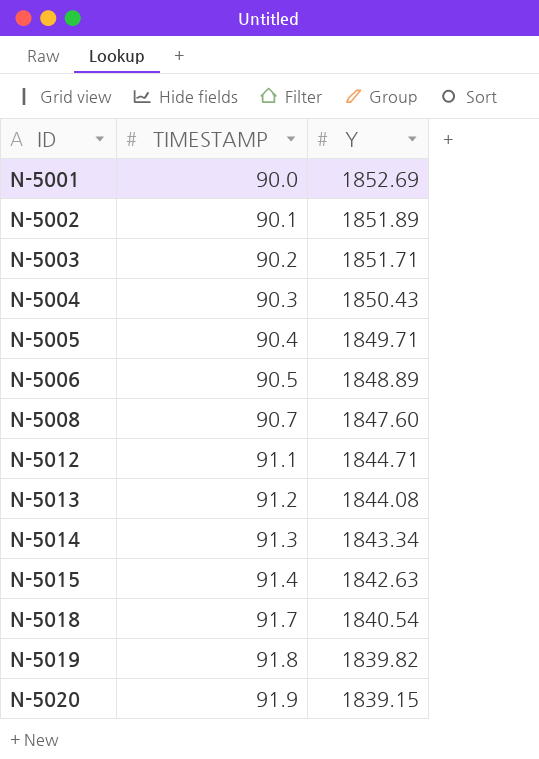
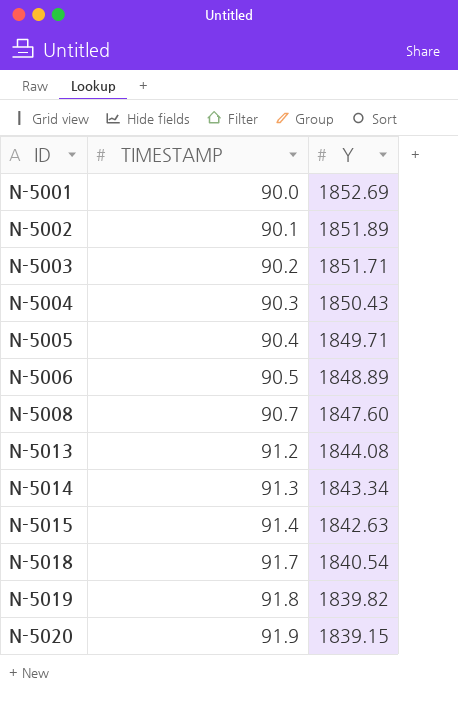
row N-5012: 91.1 | 1844.71 -> none

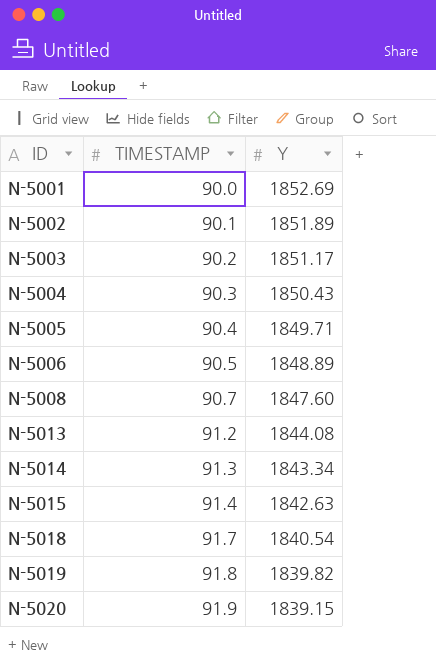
N-5003 | Y: 1851.71 -> 1851.17

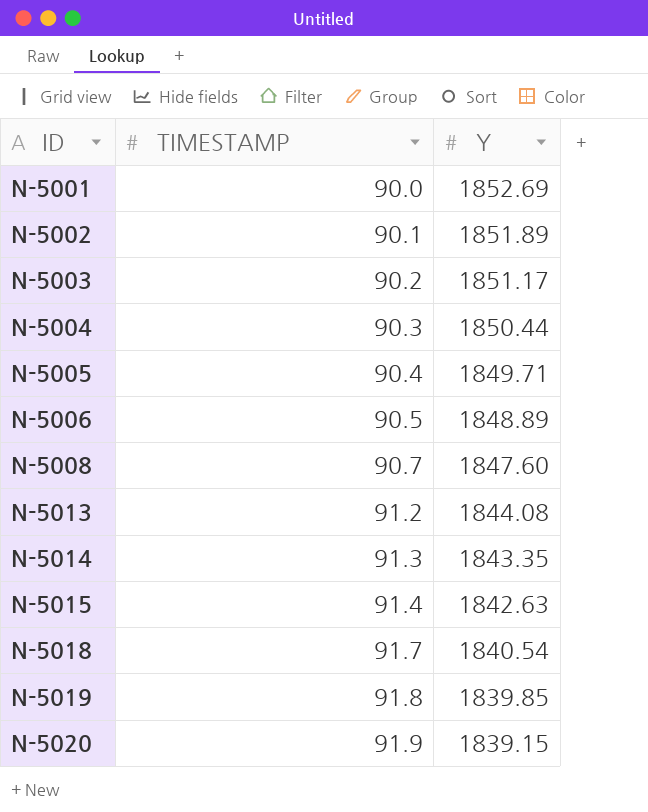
N-5004 | Y: 1850.43 -> 1850.44
N-5014 | Y: 1843.34 -> 1843.35
N-5019 | Y: 1839.82 -> 1839.85

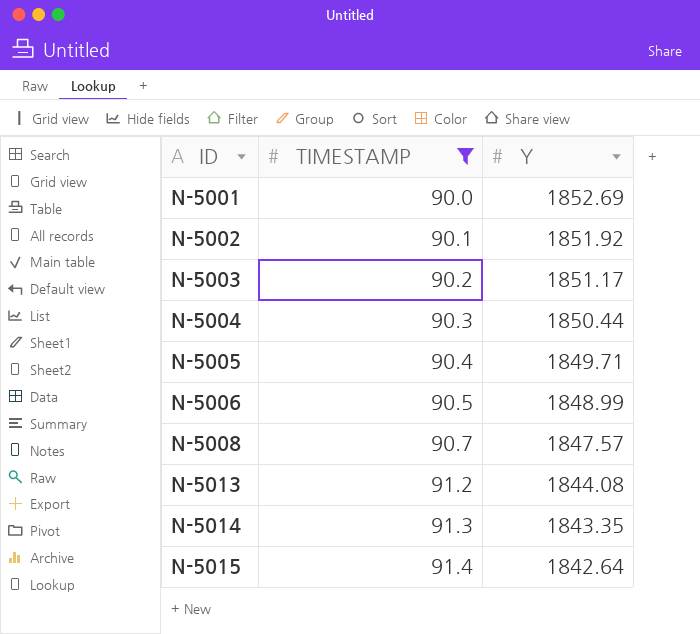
filter: none -> TIMESTAMP <= 91.4
N-5002 | Y: 1851.89 -> 1851.92
N-5006 | Y: 1848.89 -> 1848.99
N-5008 | Y: 1847.60 -> 1847.57
N-5015 | Y: 1842.63 -> 1842.64

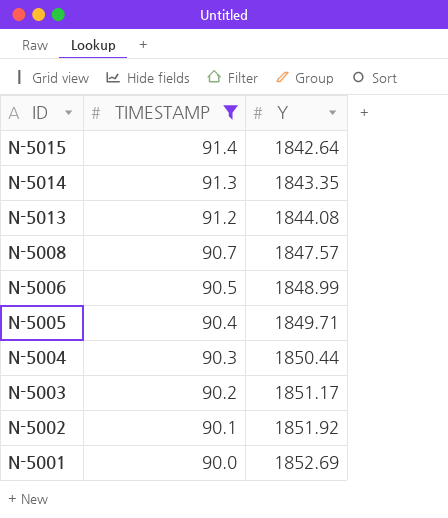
row order: ID ascending -> ID descending

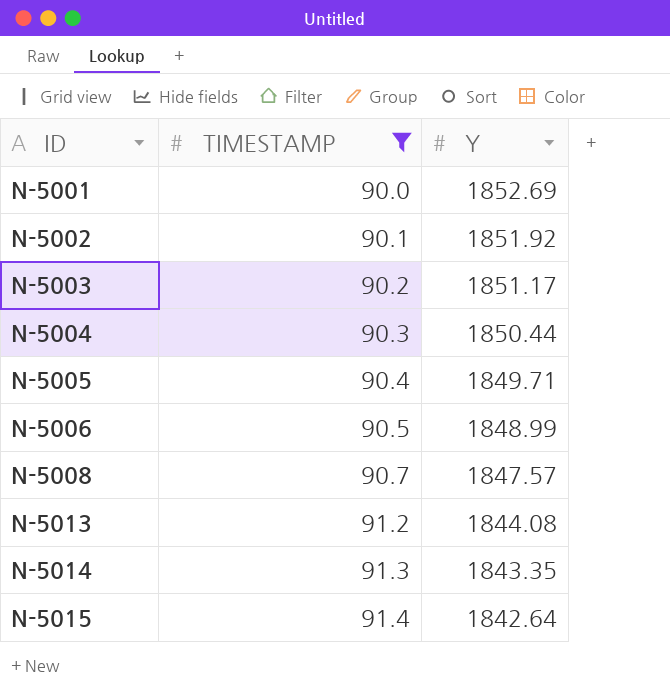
row order: ID descending -> ID ascending

